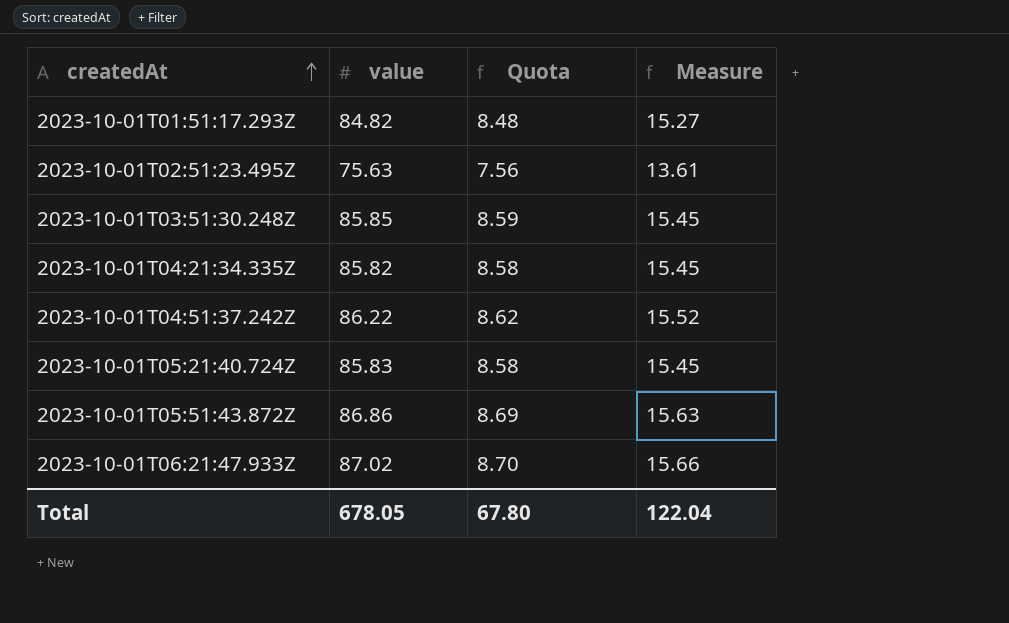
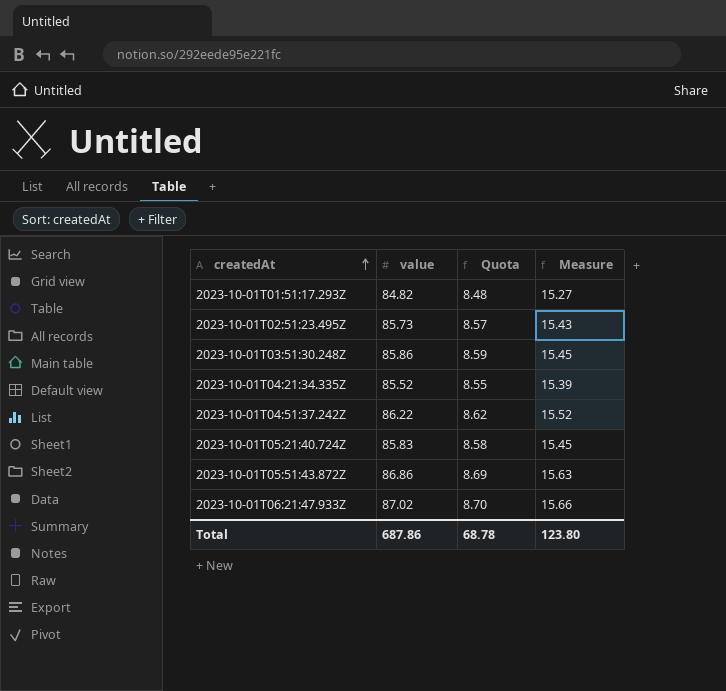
2023-10-01T02:51:23.495Z | value: 75.63 -> 85.73
2023-10-01T02:51:23.495Z | Quota: 7.56 -> 8.57
2023-10-01T02:51:23.495Z | Measure: 13.61 -> 15.43
2023-10-01T03:51:30.248Z | value: 85.85 -> 85.86
2023-10-01T04:21:34.335Z | value: 85.82 -> 85.52
2023-10-01T04:21:34.335Z | Quota: 8.58 -> 8.55
2023-10-01T04:21:34.335Z | Measure: 15.45 -> 15.39
Total | value: 678.05 -> 687.86
Total | Quota: 67.80 -> 68.78
Total | Measure: 122.04 -> 123.80

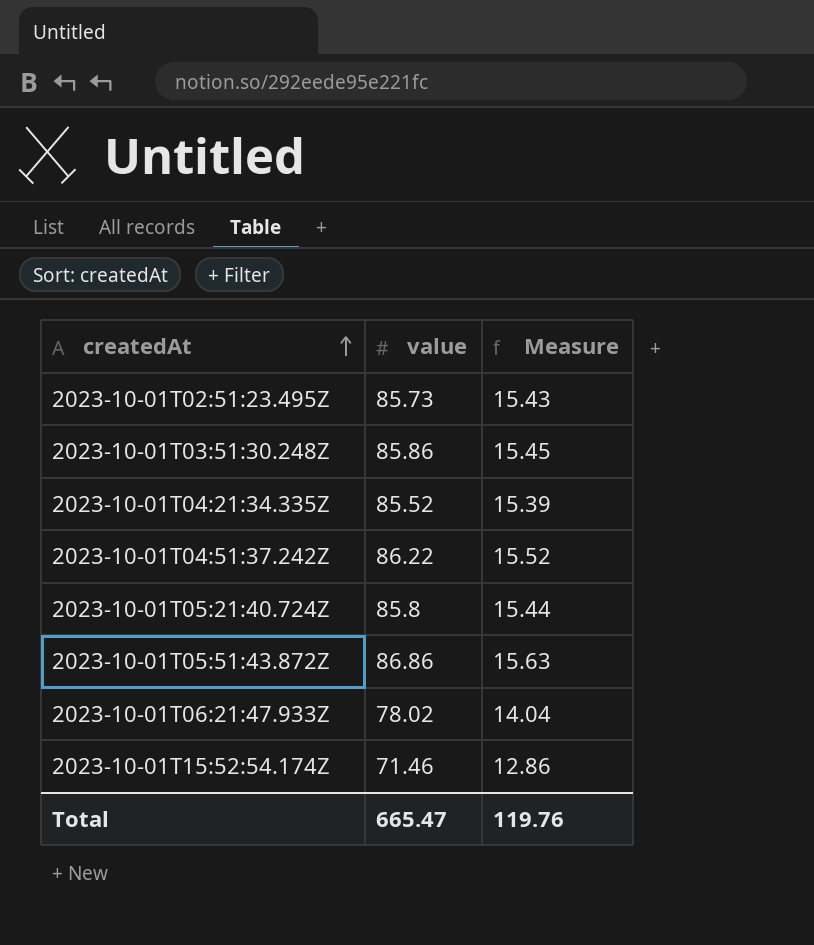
column Quota | formula: [value] * 0.1 -> none
row 2023-10-01T01:51:17.293Z: 84.82 | 8.48 | 15.27 -> none
2023-10-01T05:21:40.724Z | value: 85.83 -> 85.8
2023-10-01T05:21:40.724Z | Measure: 15.45 -> 15.44
2023-10-01T06:21:47.933Z | value: 87.02 -> 78.02
2023-10-01T06:21:47.933Z | Measure: 15.66 -> 14.04
row 2023-10-01T15:52:54.174Z: none -> 71.46 | 12.86
Total | value: 687.86 -> 665.47
Total | Measure: 123.80 -> 119.76

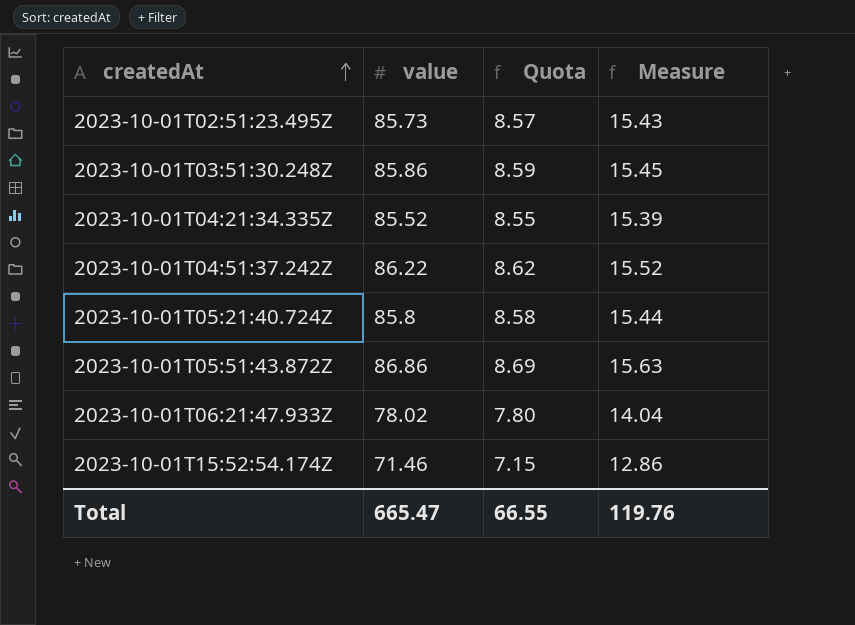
column Quota | formula: none -> [value] * 0.1

